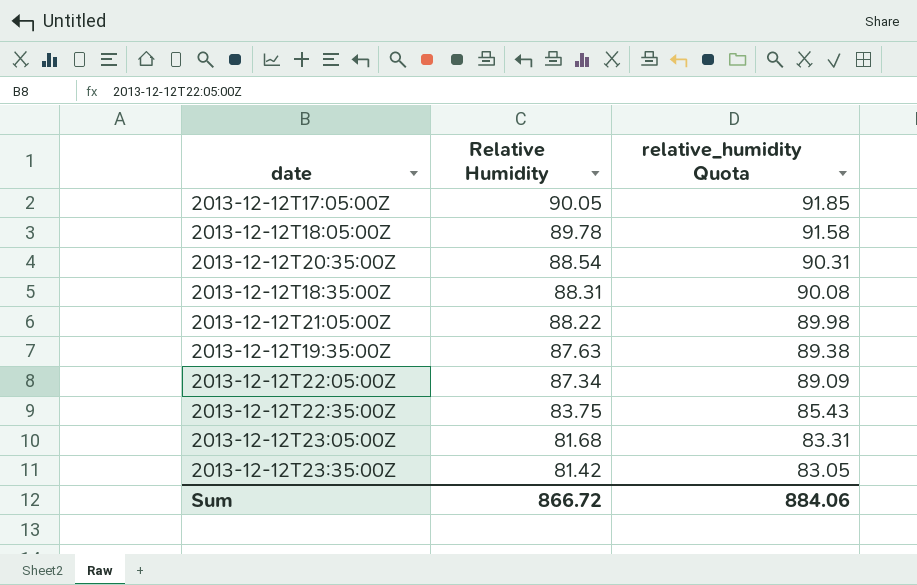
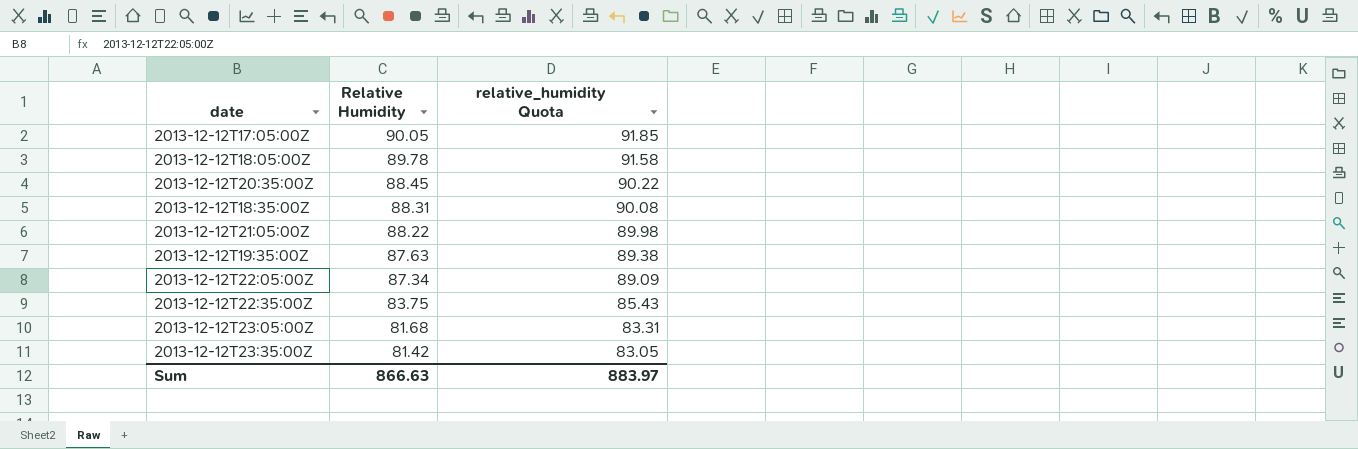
2013-12-12T20:35:00Z | Relative Humidity: 88.54 -> 88.45
2013-12-12T20:35:00Z | relative_humidity Quota: 90.31 -> 90.22
Sum | Relative Humidity: 866.72 -> 866.63
Sum | relative_humidity Quota: 884.06 -> 883.97

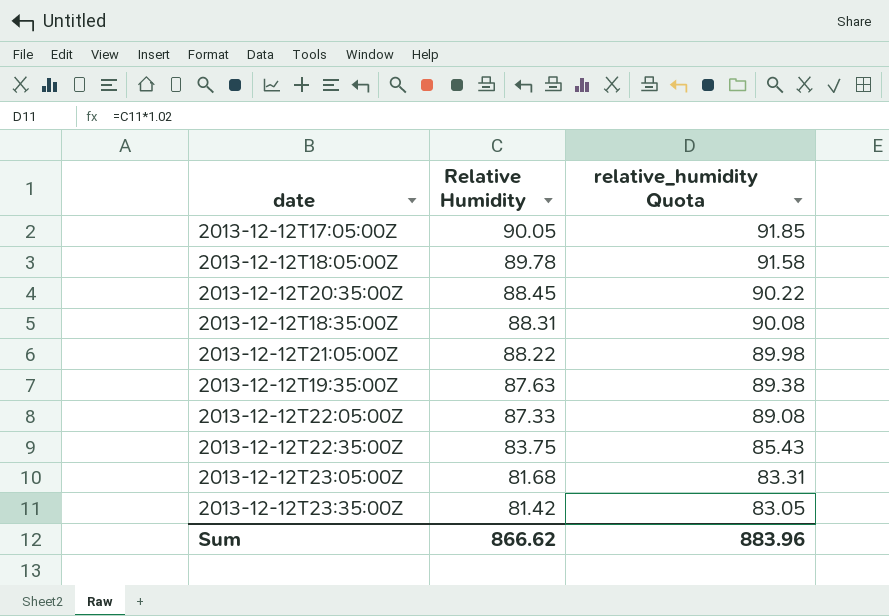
2013-12-12T22:05:00Z | Relative Humidity: 87.34 -> 87.33
2013-12-12T22:05:00Z | relative_humidity Quota: 89.09 -> 89.08
Sum | Relative Humidity: 866.63 -> 866.62
Sum | relative_humidity Quota: 883.97 -> 883.96

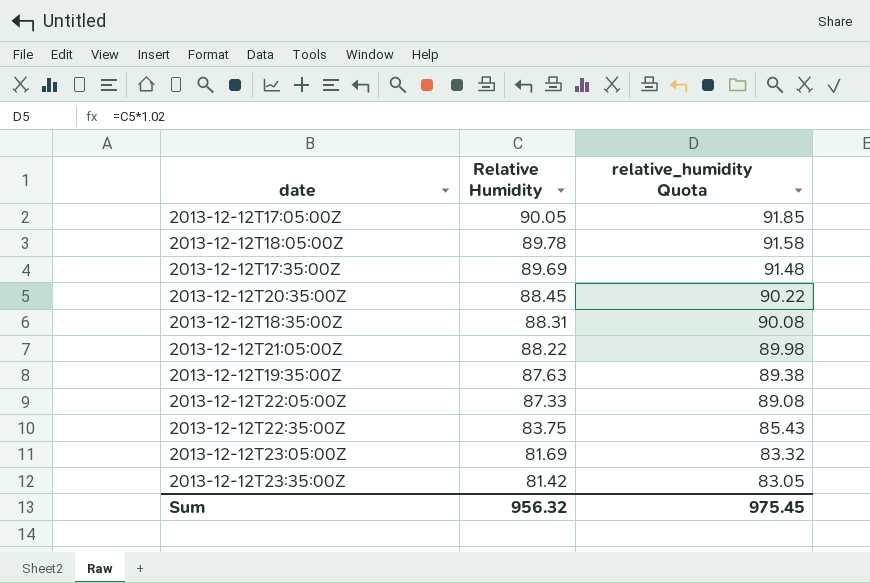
row 2013-12-12T17:35:00Z: none -> 89.69 | 91.48
2013-12-12T23:05:00Z | Relative Humidity: 81.68 -> 81.69
2013-12-12T23:05:00Z | relative_humidity Quota: 83.31 -> 83.32
Sum | Relative Humidity: 866.62 -> 956.32
Sum | relative_humidity Quota: 883.96 -> 975.45

